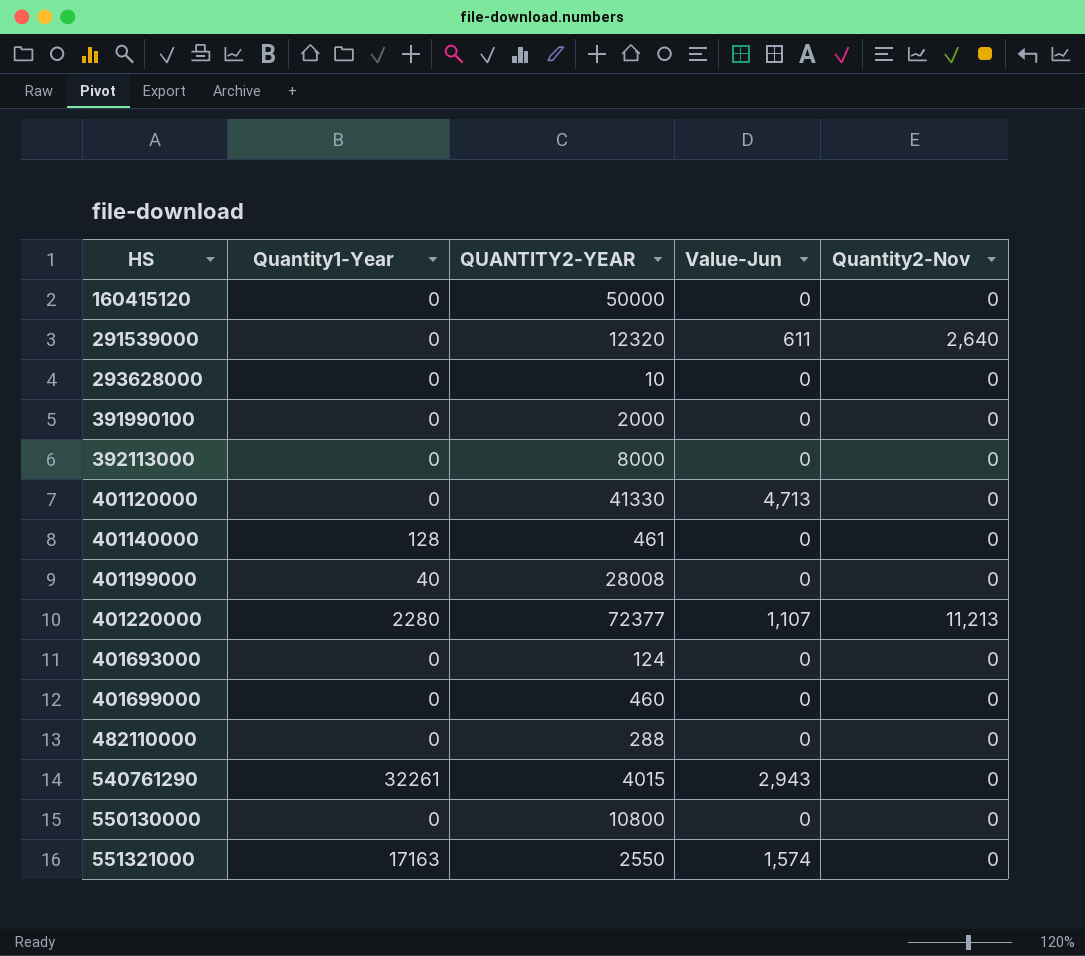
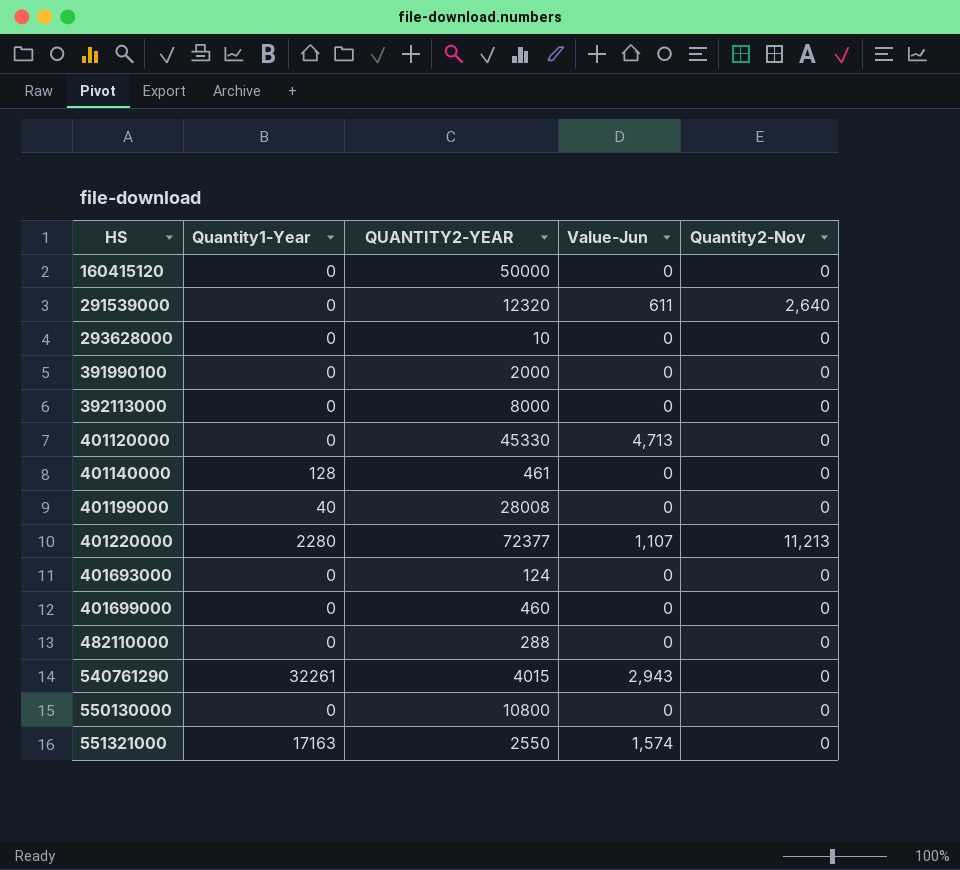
401120000 | QUANTITY2-YEAR: 41330 -> 45330

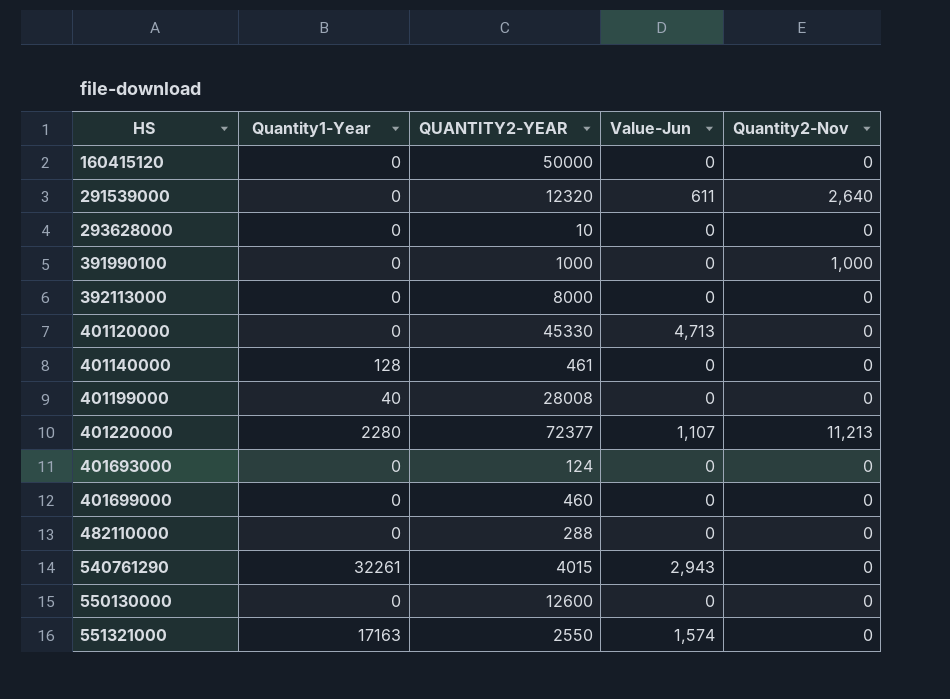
391990100 | QUANTITY2-YEAR: 2000 -> 1000
391990100 | Quantity2-Nov: 0 -> 1,000
550130000 | QUANTITY2-YEAR: 10800 -> 12600

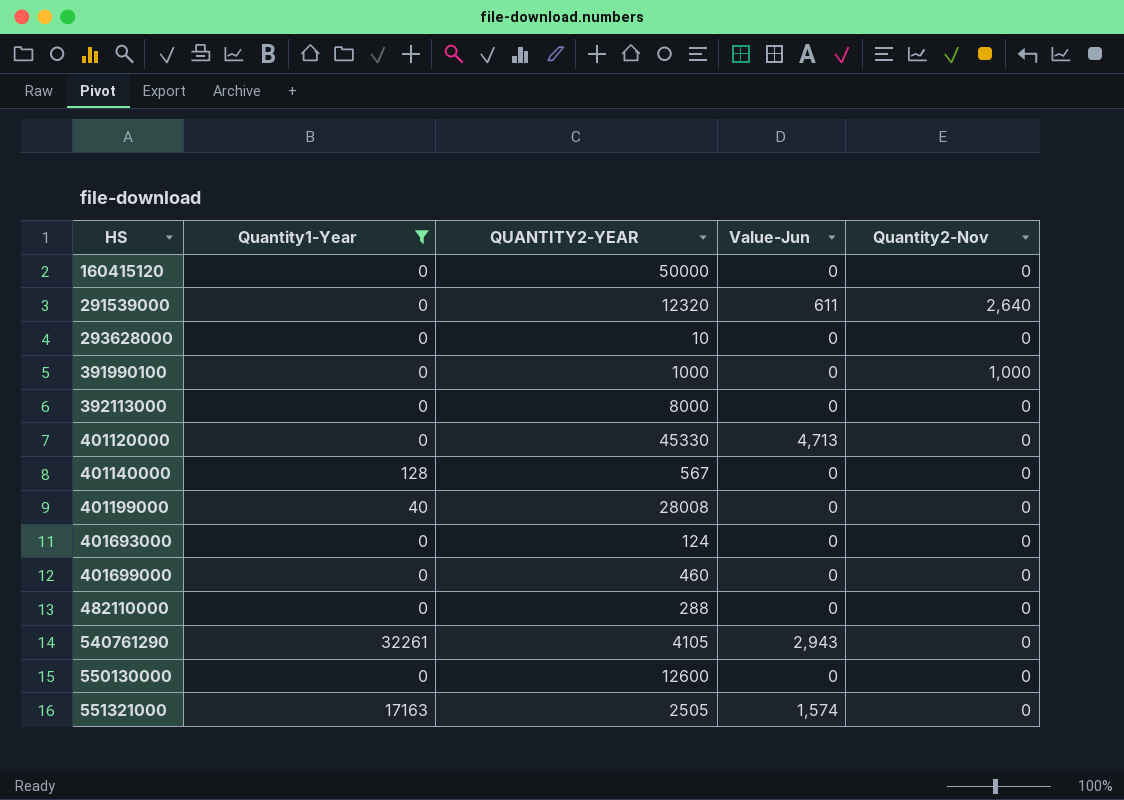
filter: none -> Quantity1-Year != 2280
401140000 | QUANTITY2-YEAR: 461 -> 567
540761290 | QUANTITY2-YEAR: 4015 -> 4105
551321000 | QUANTITY2-YEAR: 2550 -> 2505

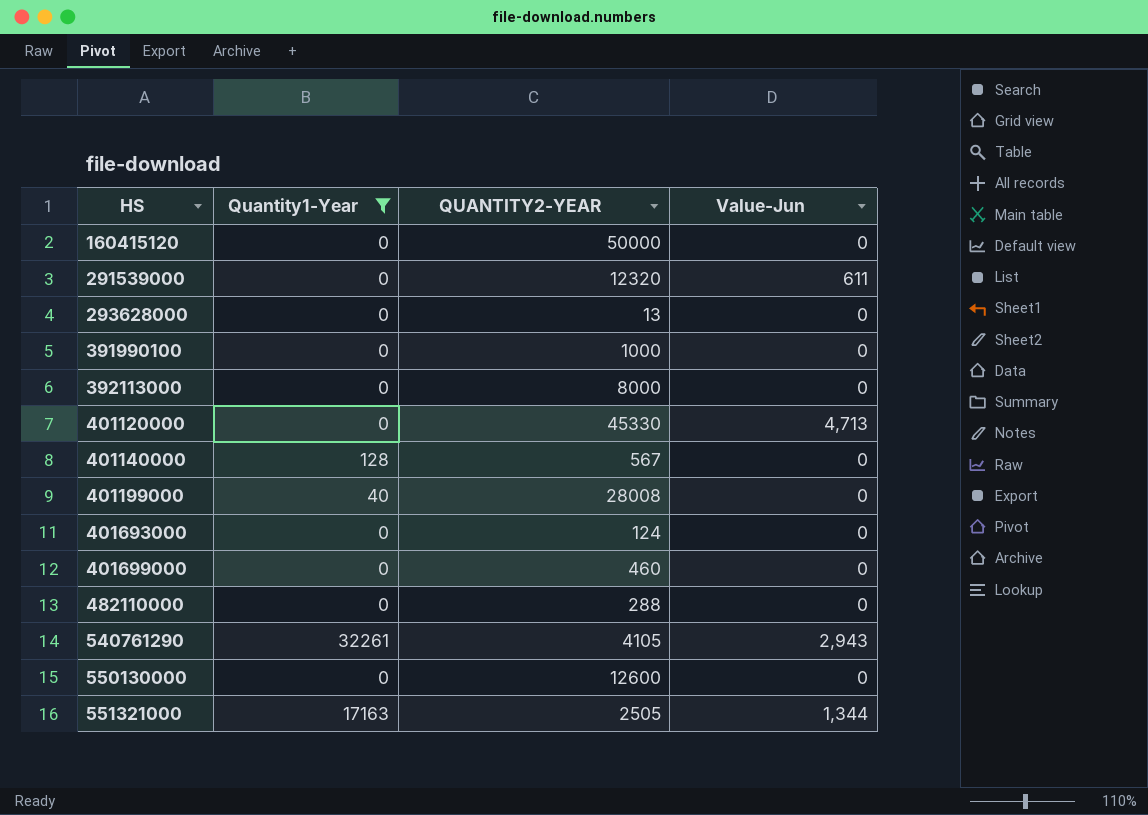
column Quantity2-Nov | position: 5 -> none
293628000 | QUANTITY2-YEAR: 10 -> 13
551321000 | Value-Jun: 1,574 -> 1,344

